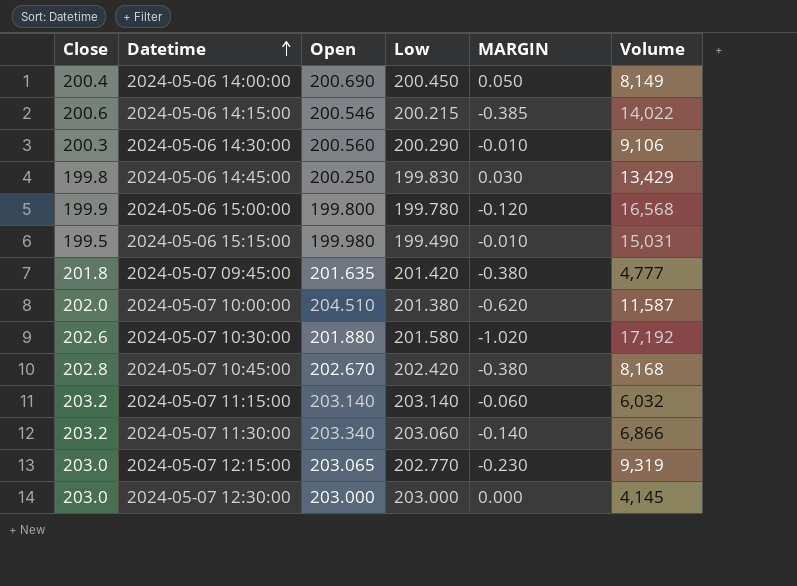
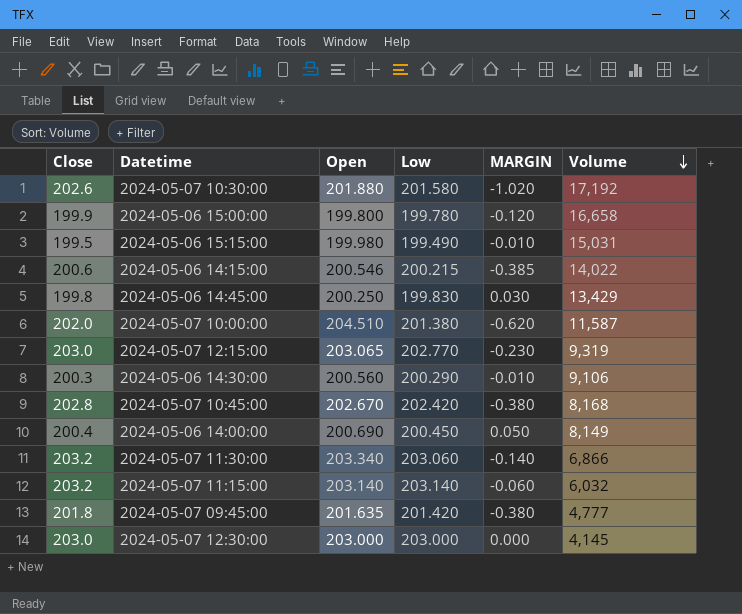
row order: Datetime ascending -> Volume descending
2024-05-06 15:00:00 | Volume: 16,568 -> 16,658

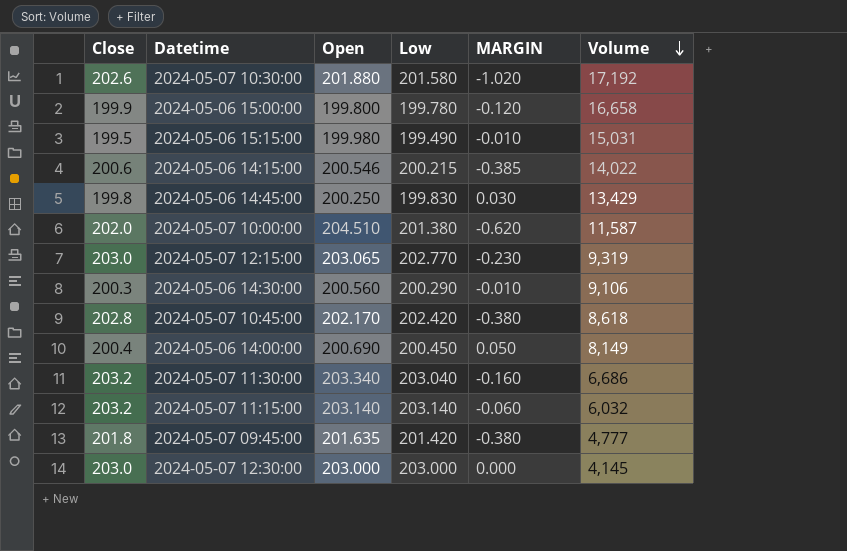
2024-05-07 10:45:00 | Open: 202.670 -> 202.170
2024-05-07 10:45:00 | Volume: 8,168 -> 8,618
2024-05-07 11:30:00 | Low: 203.060 -> 203.040
2024-05-07 11:30:00 | MARGIN: -0.140 -> -0.160
2024-05-07 11:30:00 | Volume: 6,866 -> 6,686

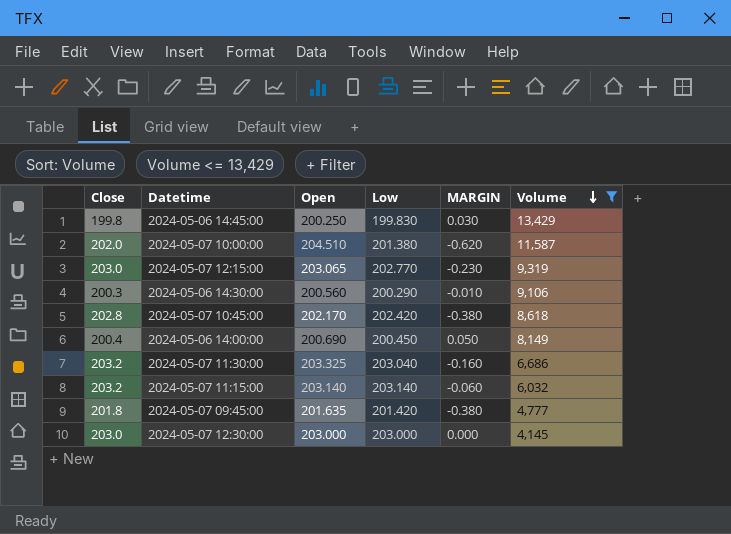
filter: none -> Volume <= 13,429
2024-05-07 11:30:00 | Open: 203.340 -> 203.325

